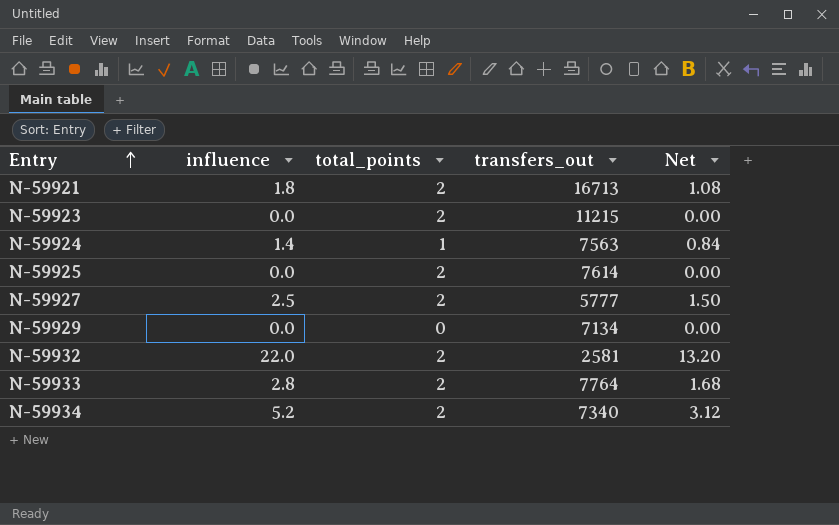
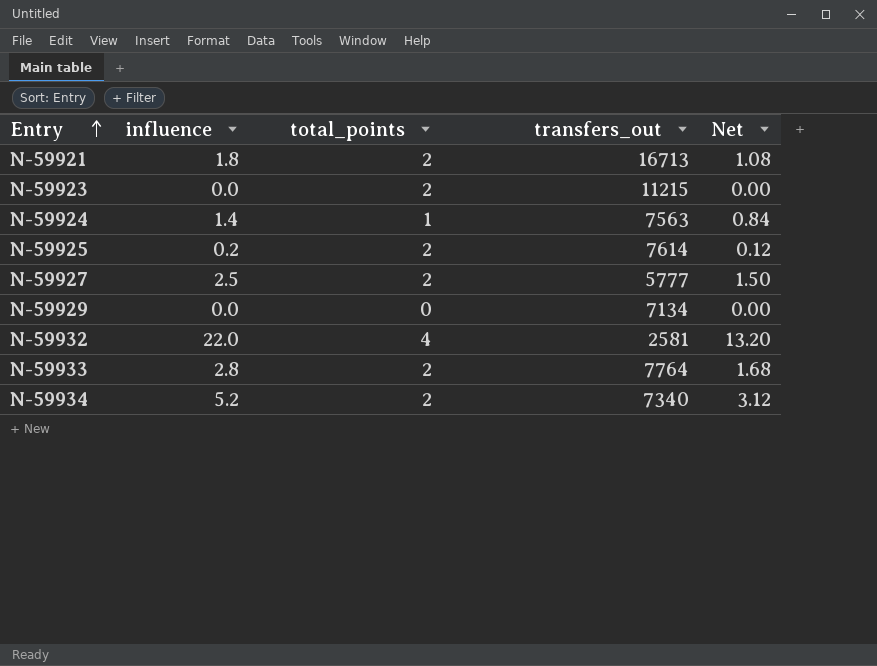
N-59925 | influence: 0.0 -> 0.2
N-59925 | Net: 0.00 -> 0.12
N-59932 | total_points: 2 -> 4

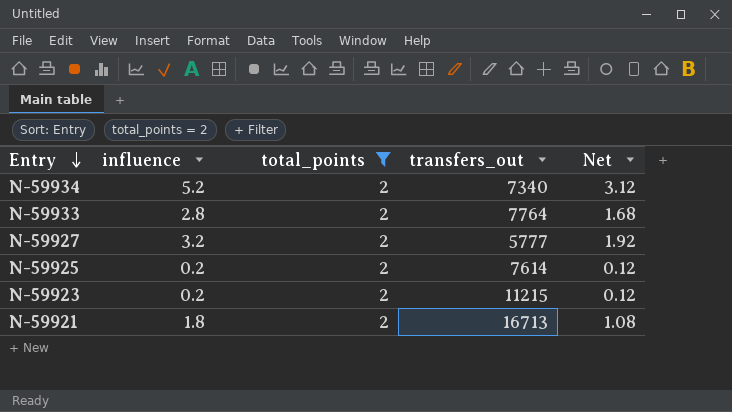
filter: none -> total_points = 2
row order: Entry ascending -> Entry descending
N-59927 | influence: 2.5 -> 3.2
N-59927 | Net: 1.50 -> 1.92
N-59923 | influence: 0.0 -> 0.2
N-59923 | Net: 0.00 -> 0.12

